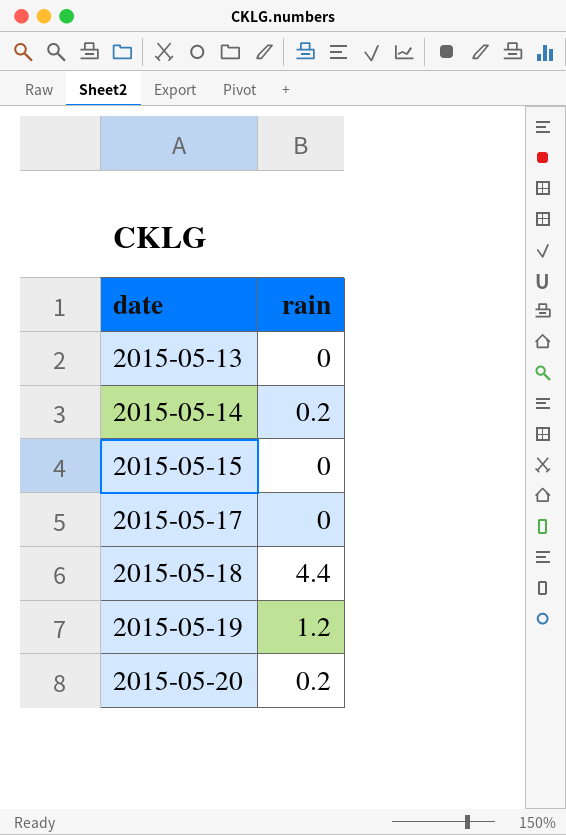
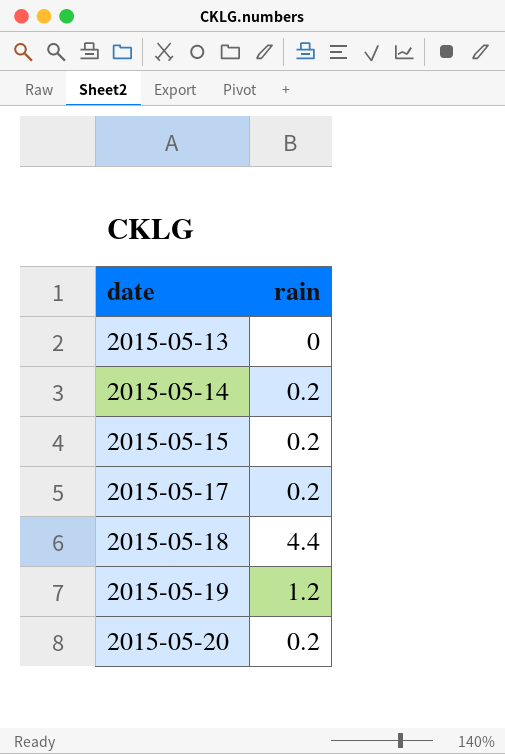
2015-05-15 | rain: 0 -> 0.2
2015-05-17 | rain: 0 -> 0.2

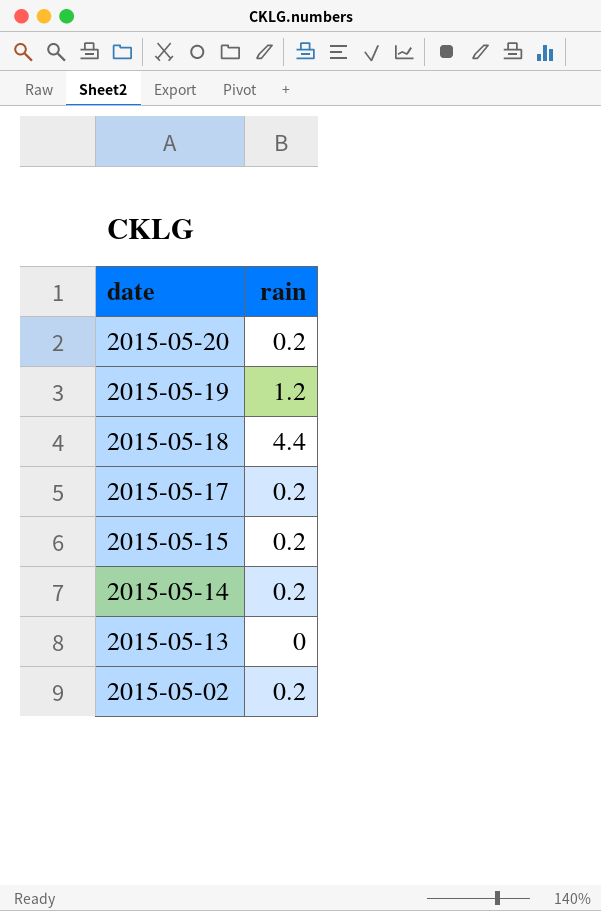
row order: date ascending -> date descending
row 2015-05-02: none -> 0.2

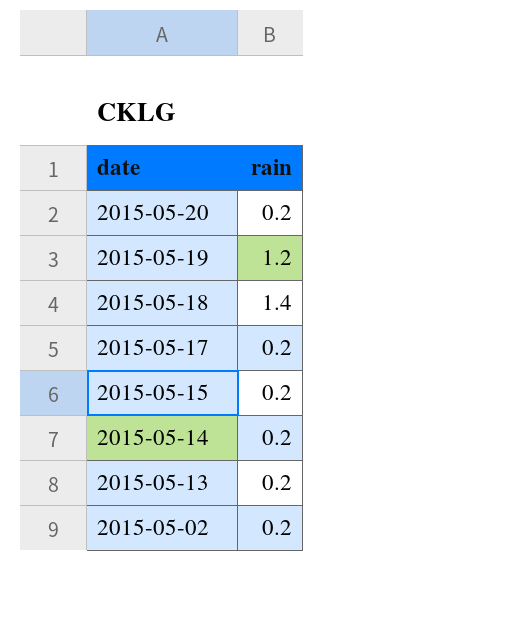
2015-05-18 | rain: 4.4 -> 1.4
2015-05-13 | rain: 0 -> 0.2

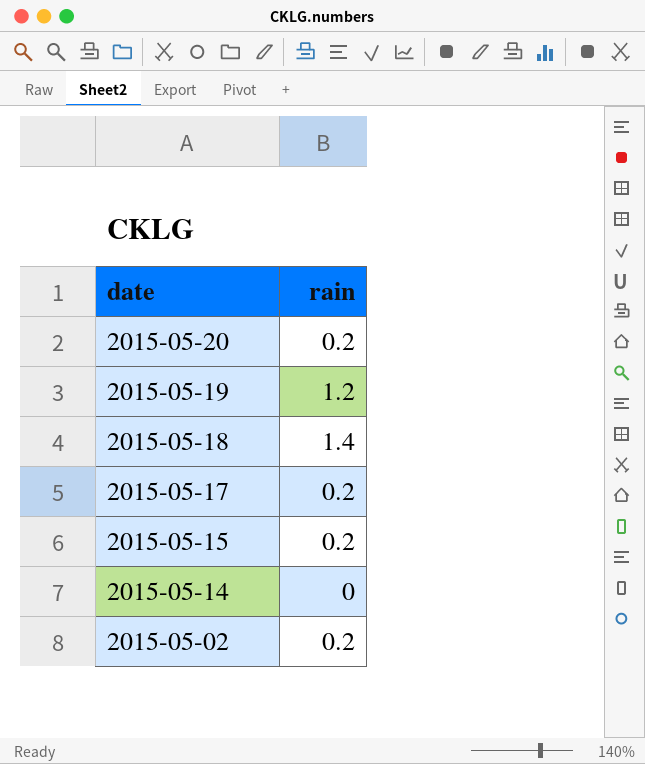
row 2015-05-13: 0.2 -> none
2015-05-14 | rain: 0.2 -> 0

